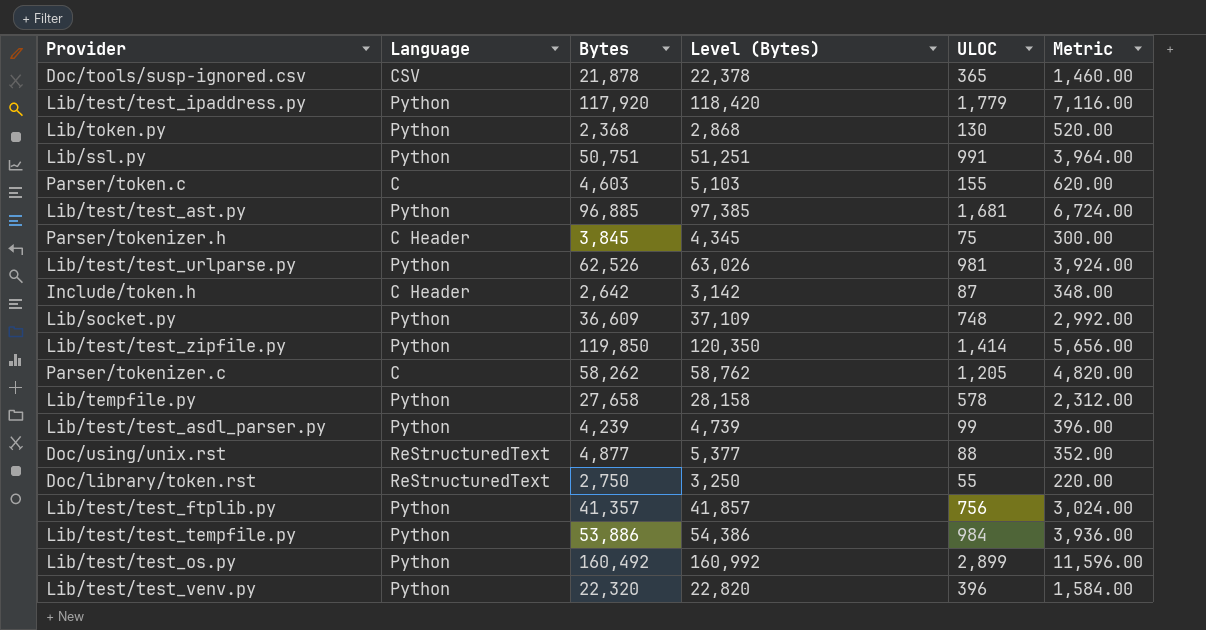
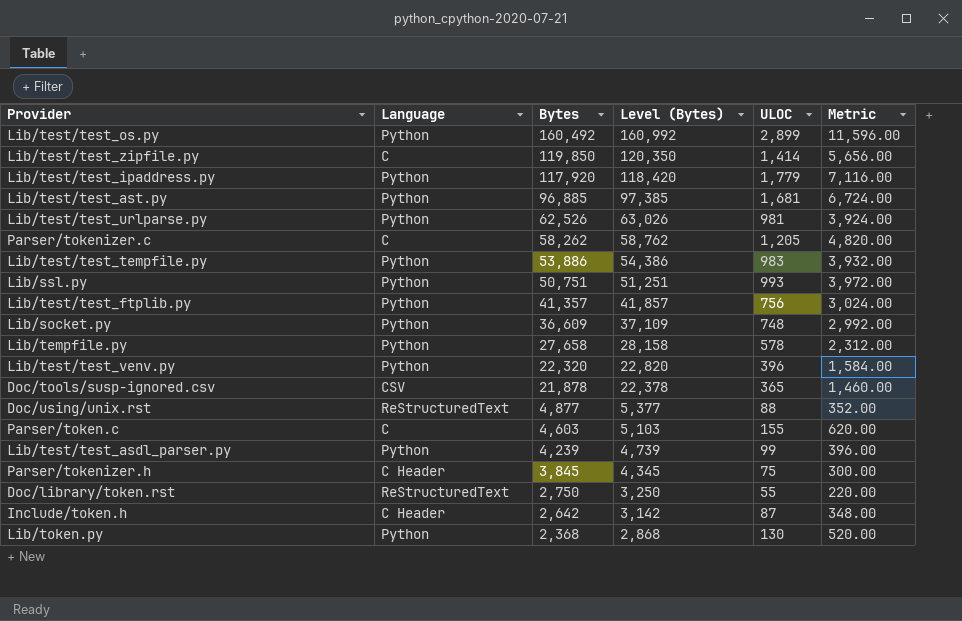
row order: none -> Bytes descending
Lib/test/test_zipfile.py | Language: Python -> C
Lib/test/test_tempfile.py | ULOC: 984 -> 983
Lib/test/test_tempfile.py | Metric: 3,936.00 -> 3,932.00
Lib/ssl.py | ULOC: 991 -> 993
Lib/ssl.py | Metric: 3,964.00 -> 3,972.00

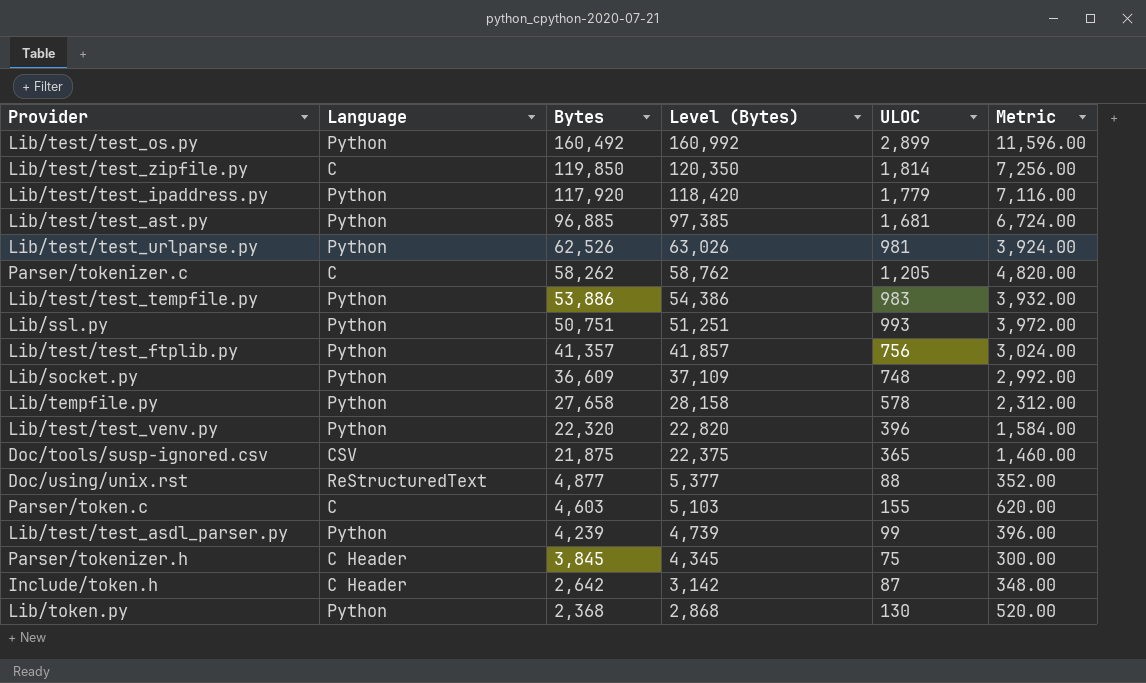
row Doc/library/token.rst: ReStructuredText | 2,750 | 3,250 | 55 | 220.00 -> none
Lib/test/test_zipfile.py | ULOC: 1,414 -> 1,814
Lib/test/test_zipfile.py | Metric: 5,656.00 -> 7,256.00
Doc/tools/susp-ignored.csv | Bytes: 21,878 -> 21,875
Doc/tools/susp-ignored.csv | Level (Bytes): 22,378 -> 22,375

